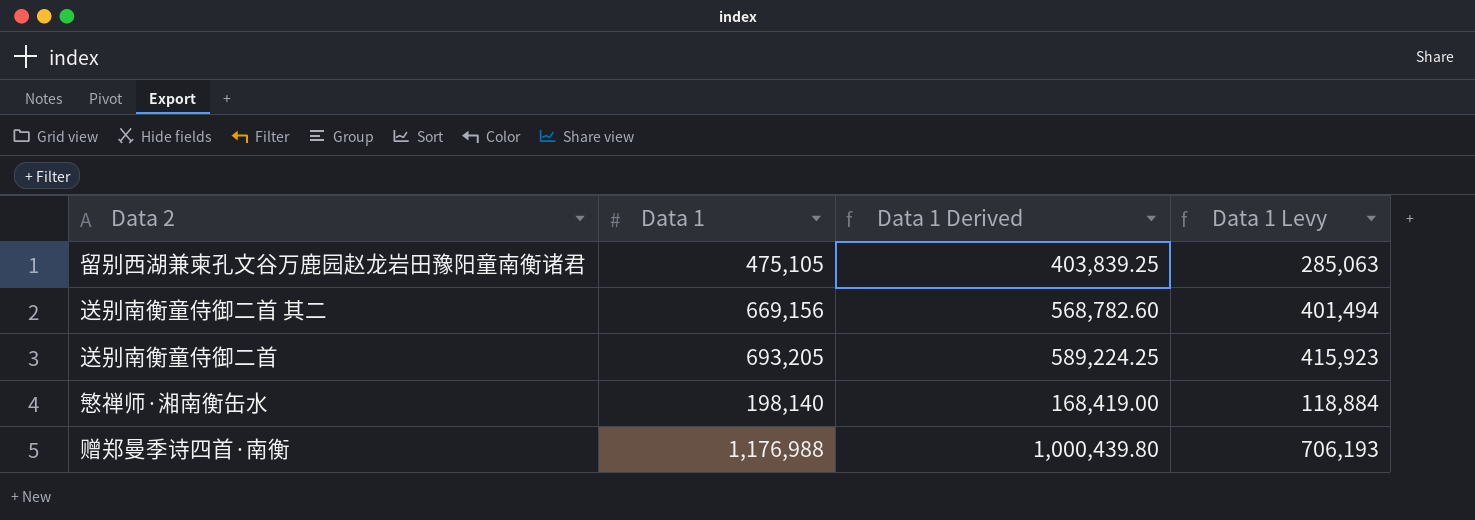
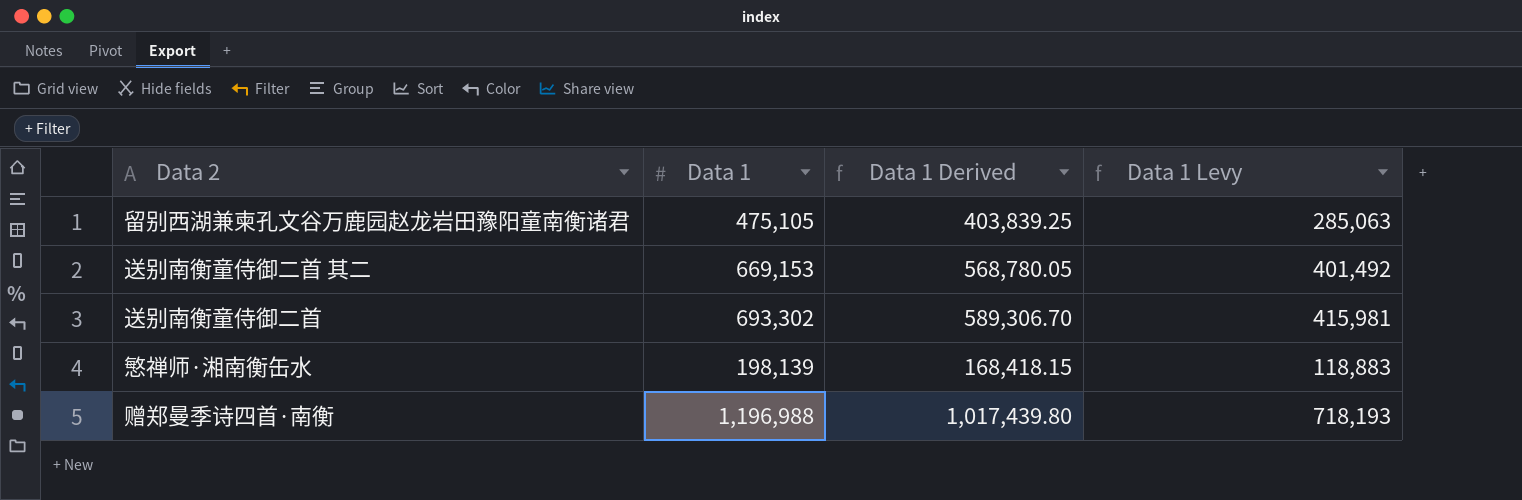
送别南衡童侍御二首 其二 | Data 1: 669,156 -> 669,153
送别南衡童侍御二首 其二 | Data 1 Derived: 568,782.60 -> 568,780.05
送别南衡童侍御二首 其二 | Data 1 Levy: 401,494 -> 401,492
送别南衡童侍御二首 | Data 1: 693,205 -> 693,302
送别南衡童侍御二首 | Data 1 Derived: 589,224.25 -> 589,306.70
送别南衡童侍御二首 | Data 1 Levy: 415,923 -> 415,981
慜禅师·湘南衡缶水 | Data 1: 198,140 -> 198,139
慜禅师·湘南衡缶水 | Data 1 Derived: 168,419.00 -> 168,418.15
慜禅师·湘南衡缶水 | Data 1 Levy: 118,884 -> 118,883
赠郑曼季诗四首·南衡 | Data 1: 1,176,988 -> 1,196,988
赠郑曼季诗四首·南衡 | Data 1 Derived: 1,000,439.80 -> 1,017,439.80
赠郑曼季诗四首·南衡 | Data 1 Levy: 706,193 -> 718,193

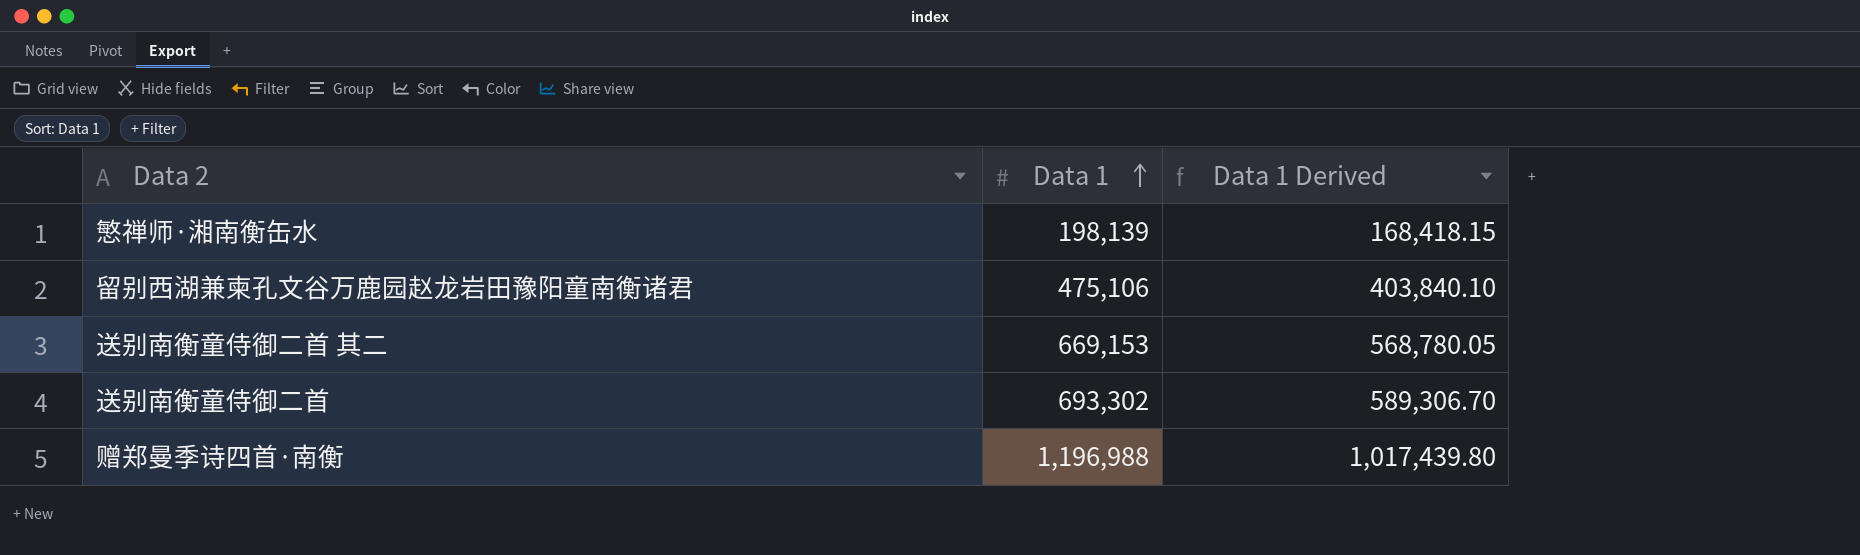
row order: none -> Data 1 ascending
column Data 1 Levy | formula: [Data 1] * 0.6 -> none
留别西湖兼柬孔文谷万鹿园赵龙岩田豫阳童南衡诸君 | Data 1: 475,105 -> 475,106
留别西湖兼柬孔文谷万鹿园赵龙岩田豫阳童南衡诸君 | Data 1 Derived: 403,839.25 -> 403,840.10

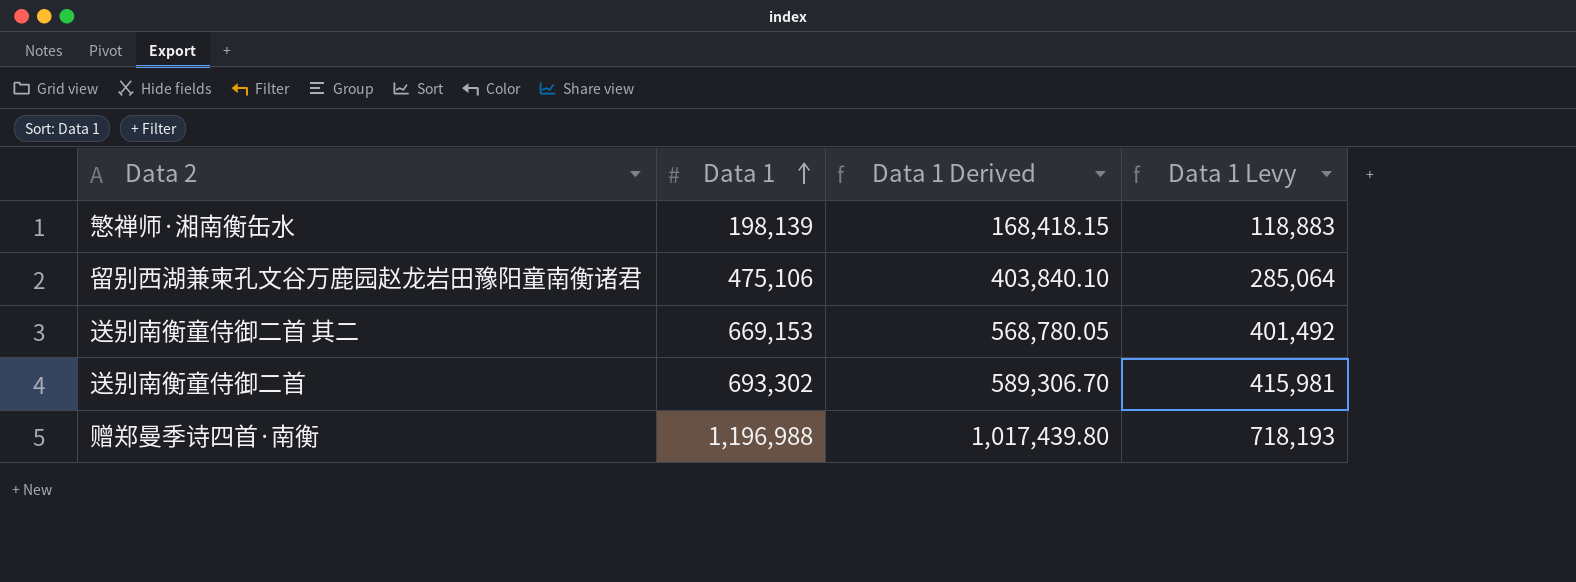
column Data 1 Levy | formula: none -> [Data 1] * 0.6

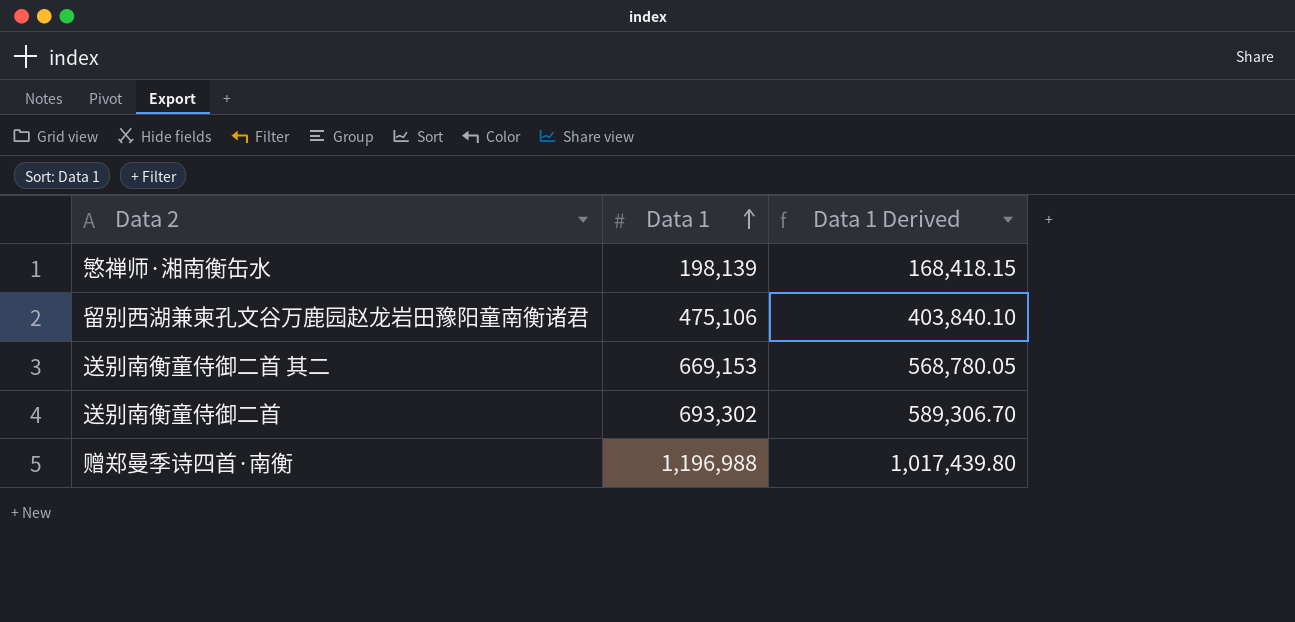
column Data 1 Levy | formula: [Data 1] * 0.6 -> none

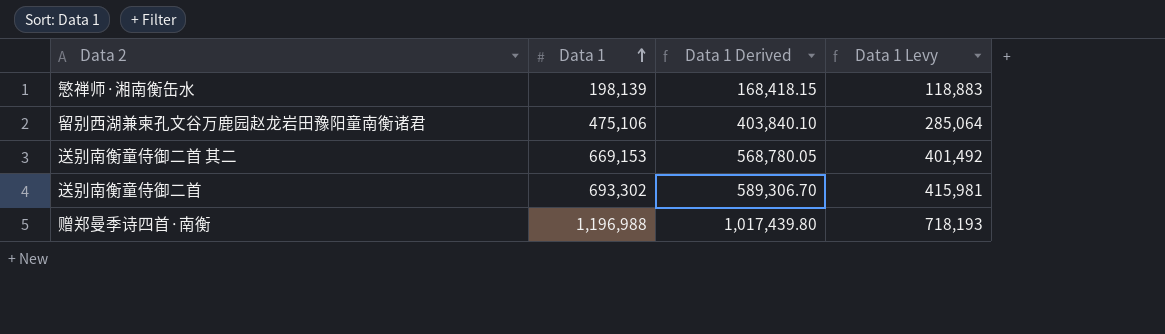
column Data 1 Levy | formula: none -> [Data 1] * 0.6

